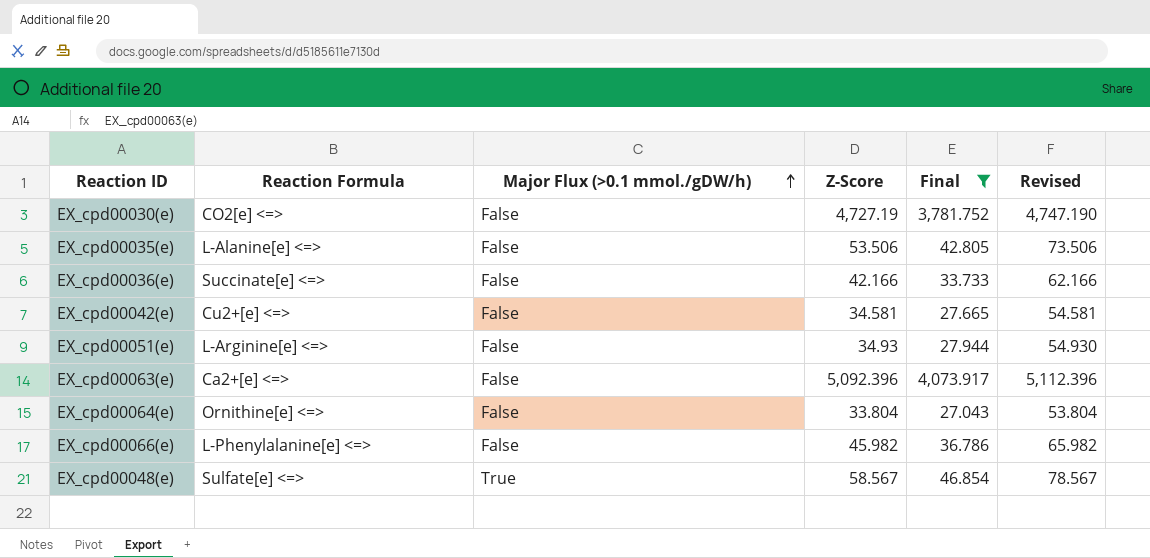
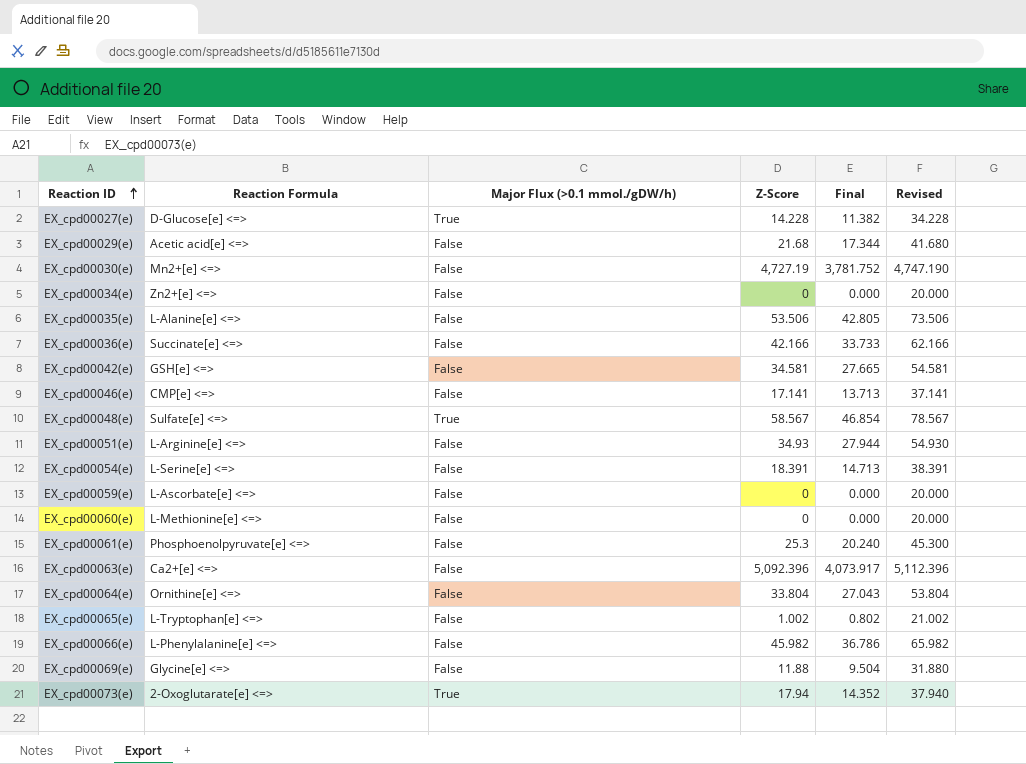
filter: Final >= 27.043 -> none
row order: Major Flux (>0.1 mmol./gDW/h) ascending -> Reaction ID ascending
EX_cpd00030(e) | Reaction Formula: CO2[e] <=> -> Mn2+[e] <=>
EX_cpd00042(e) | Reaction Formula: Cu2+[e] <=> -> GSH[e] <=>

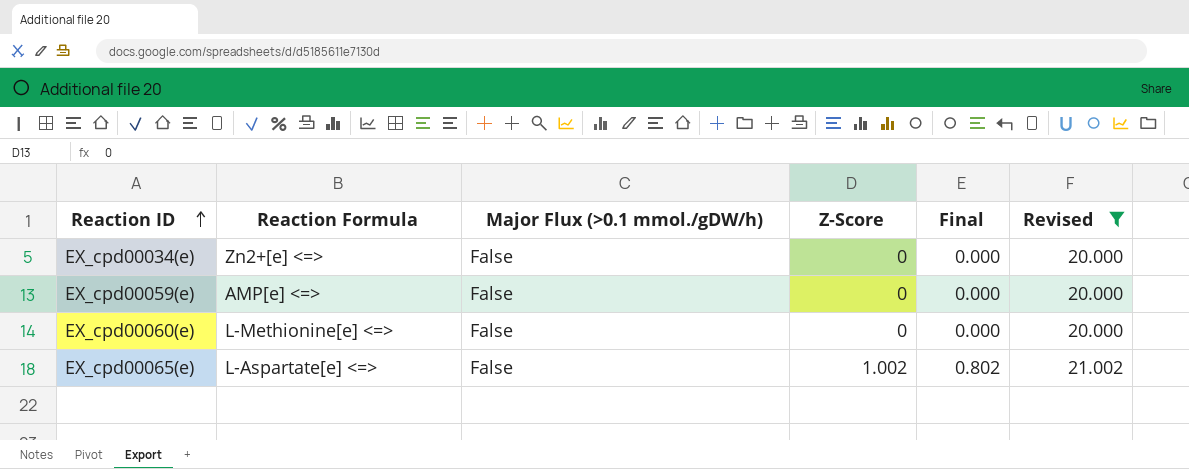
filter: none -> Revised <= 21.002
EX_cpd00059(e) | Reaction Formula: L-Ascorbate[e] <=> -> AMP[e] <=>
EX_cpd00065(e) | Reaction Formula: L-Tryptophan[e] <=> -> L-Aspartate[e] <=>

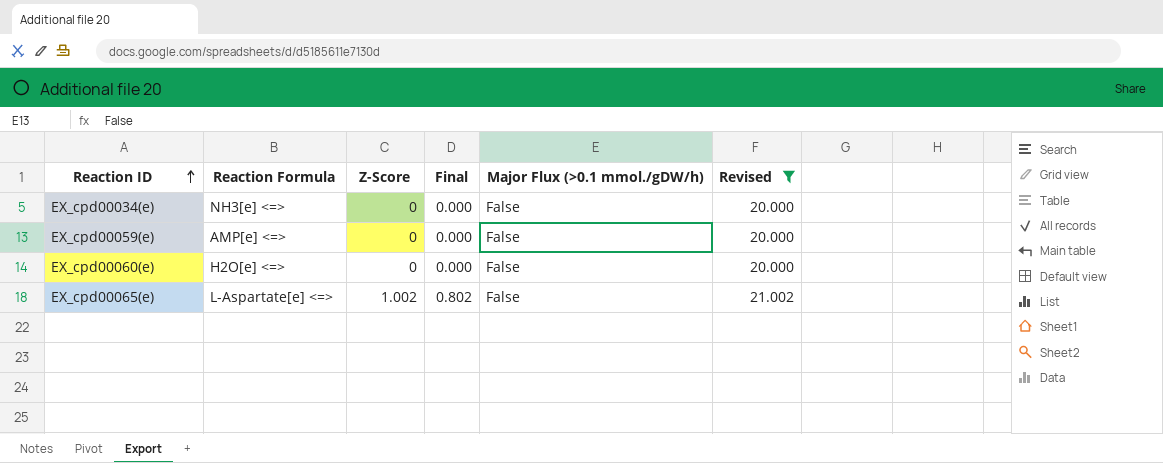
column Major Flux (>0.1 mmol./gDW/h) | position: 3 -> 5
EX_cpd00034(e) | Reaction Formula: Zn2+[e] <=> -> NH3[e] <=>
EX_cpd00060(e) | Reaction Formula: L-Methionine[e] <=> -> H2O[e] <=>

